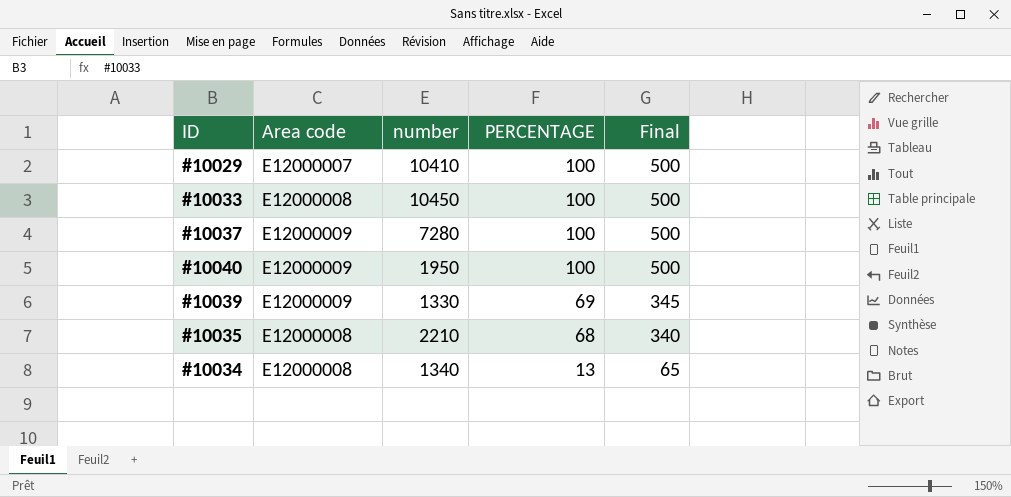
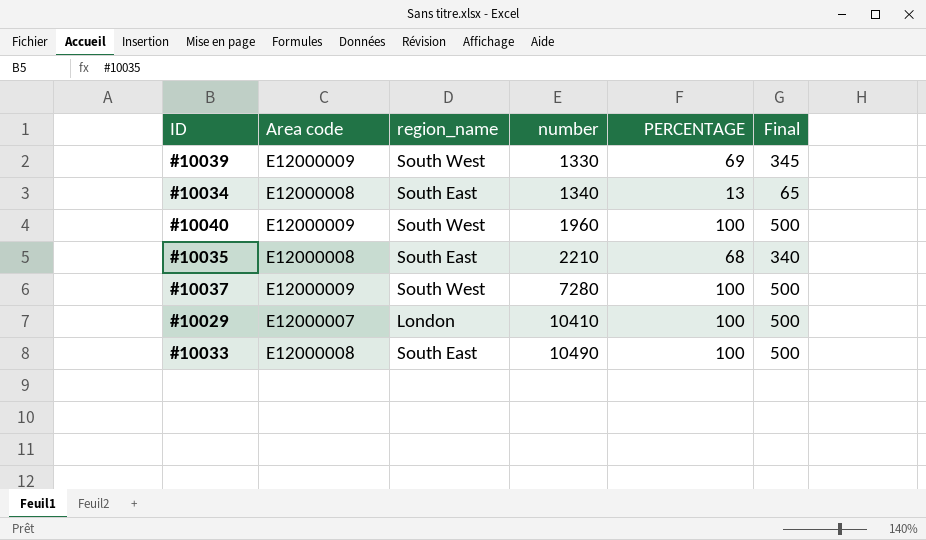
row order: PERCENTAGE descending -> number ascending
column region_name | position: none -> 3
#10040 | number: 1950 -> 1960
#10033 | number: 10450 -> 10490

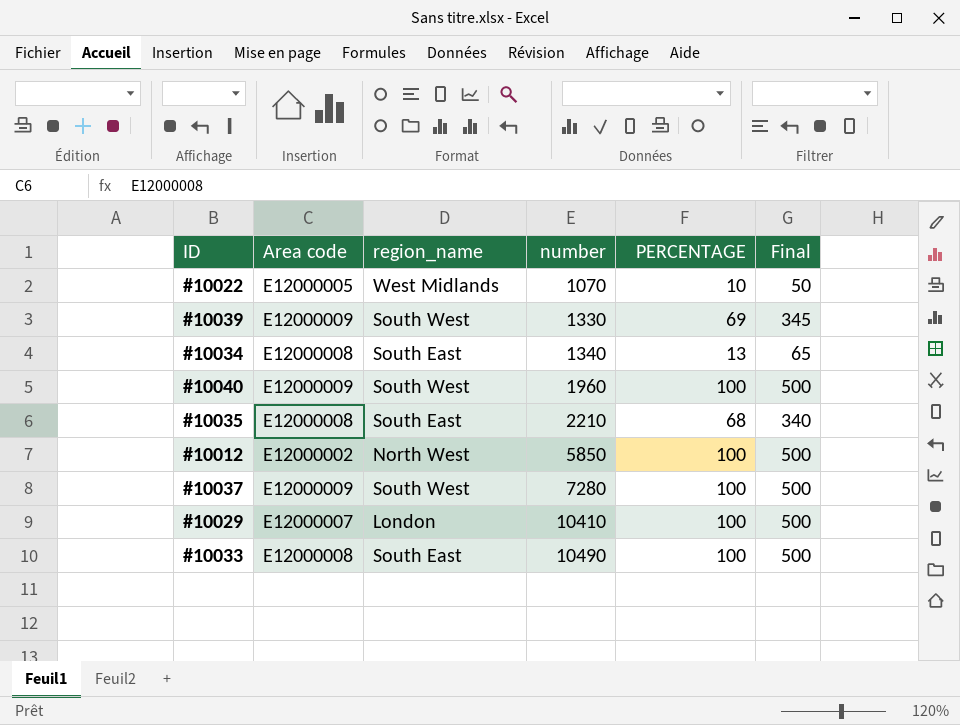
row #10022: none -> E12000005 | West Midlands | 1070 | 10 | 50
row #10012: none -> E12000002 | North West | 5850 | 100 | 500

